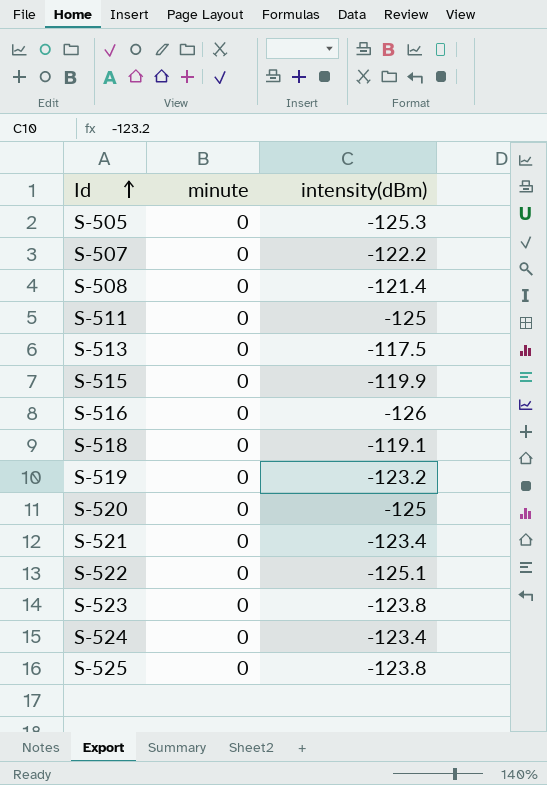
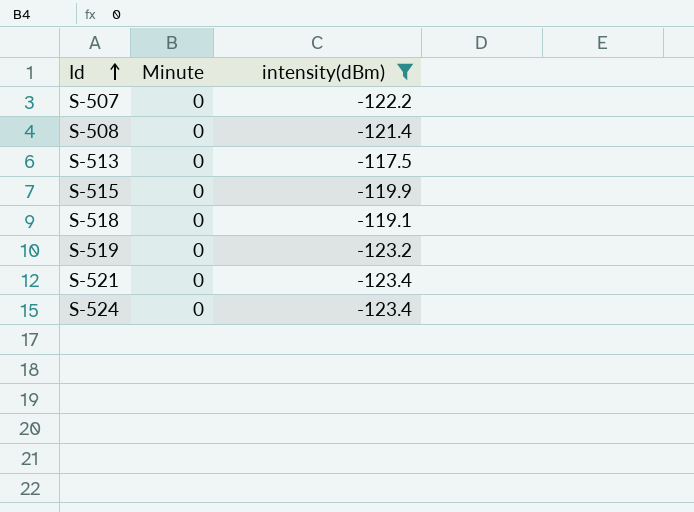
filter: none -> intensity(dBm) >= -123.4
column name: minute -> Minute

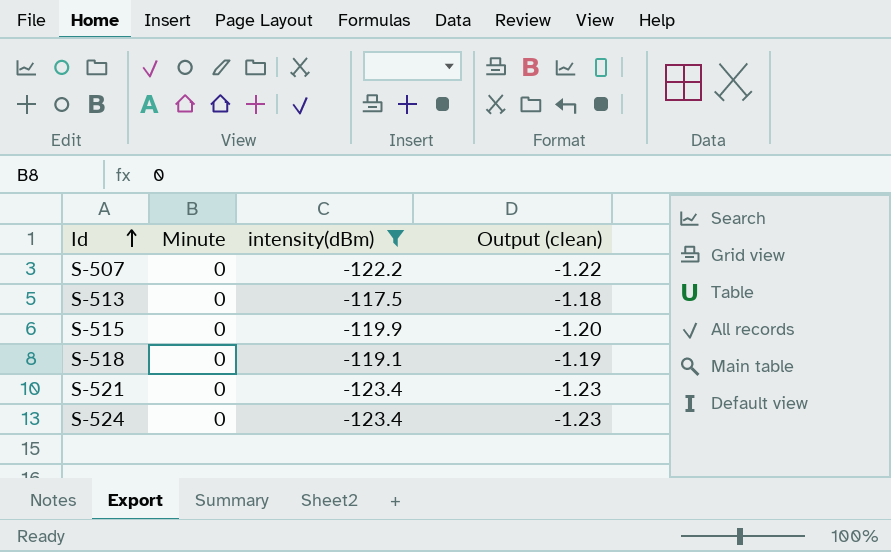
column Output (clean) | formula: none -> [intensity(dBm)] * 0.01
row S-508: 0 | -121.4 -> none
row S-519: 0 | -123.2 -> none

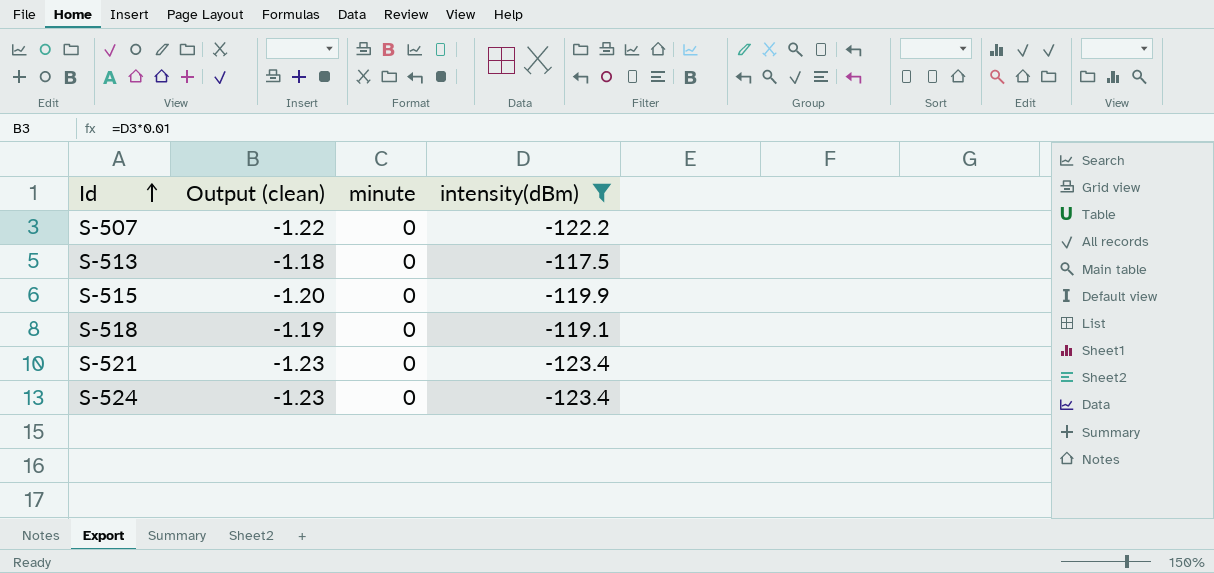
column Output (clean) | position: 4 -> 2
column name: Minute -> minute

